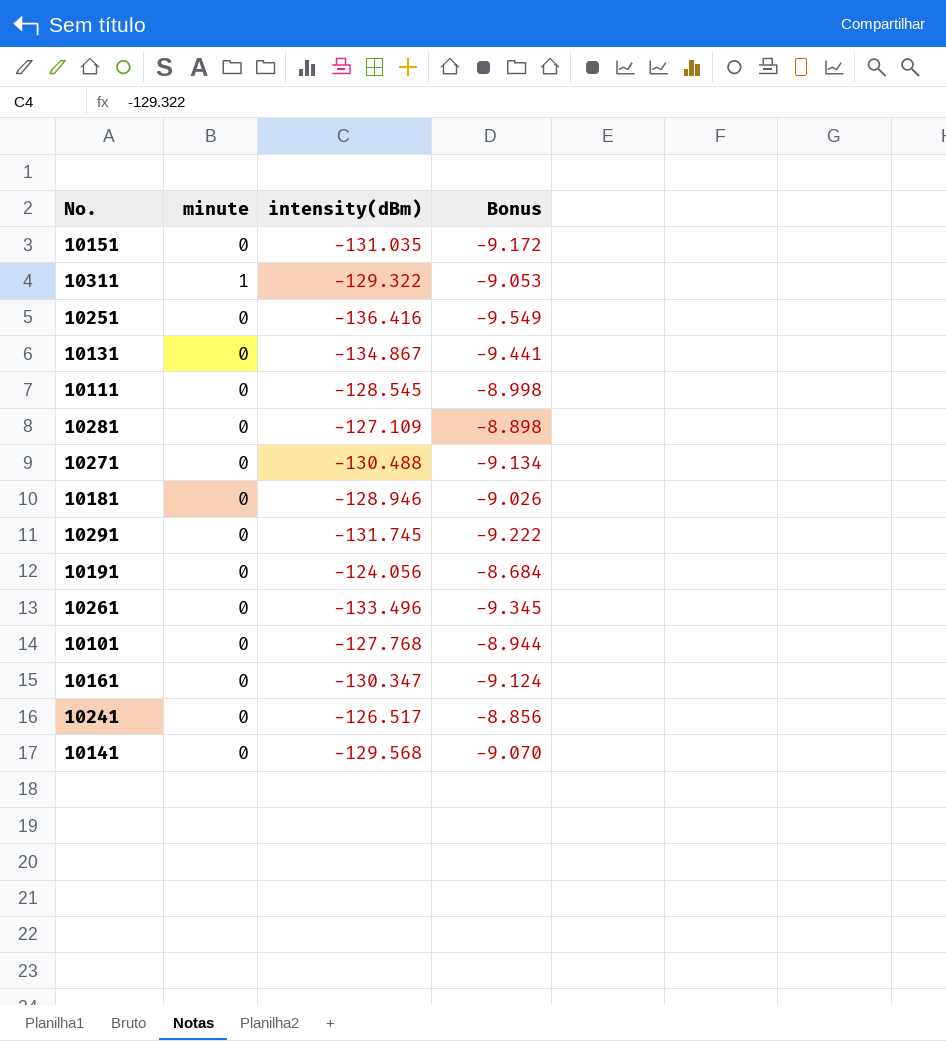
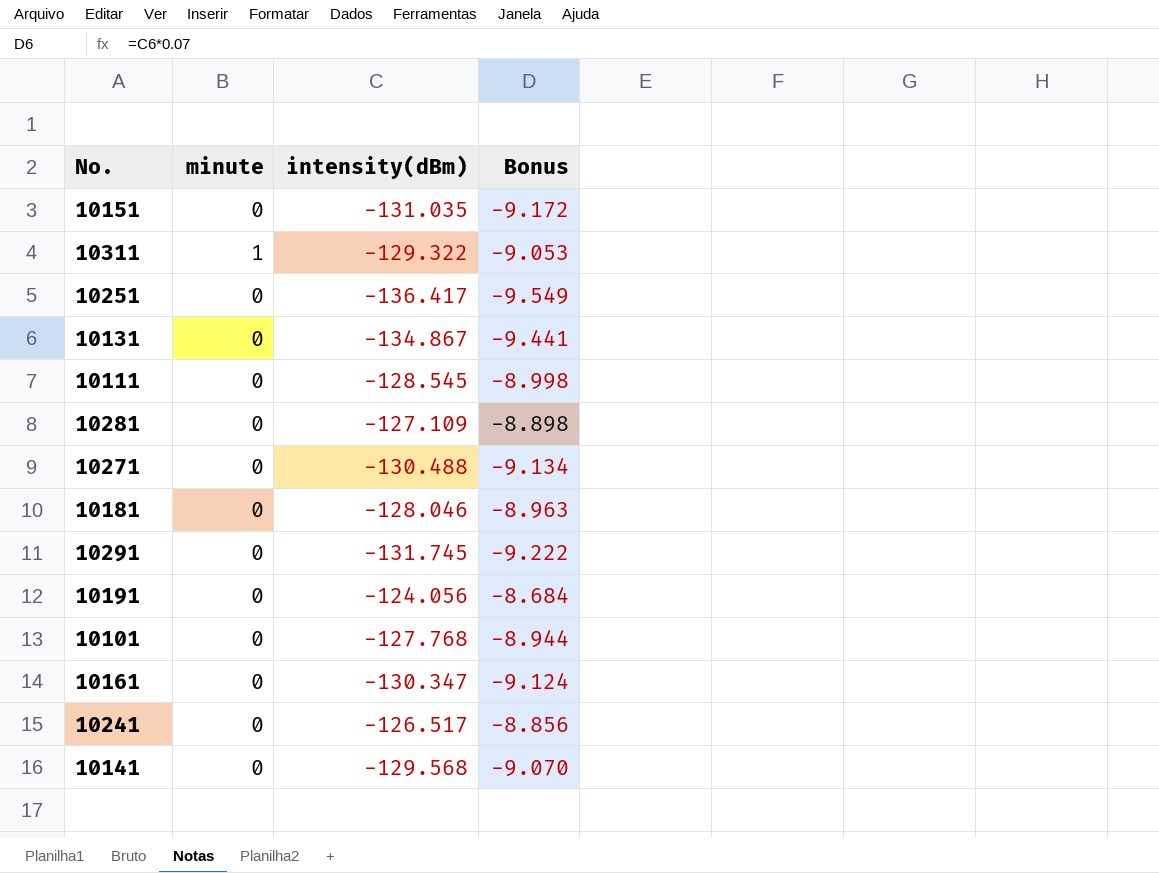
row 10261: 0 | -133.496 | -9.345 -> none
10251 | intensity(dBm): -136.416 -> -136.417
10181 | intensity(dBm): -128.946 -> -128.046
10181 | Bonus: -9.026 -> -8.963

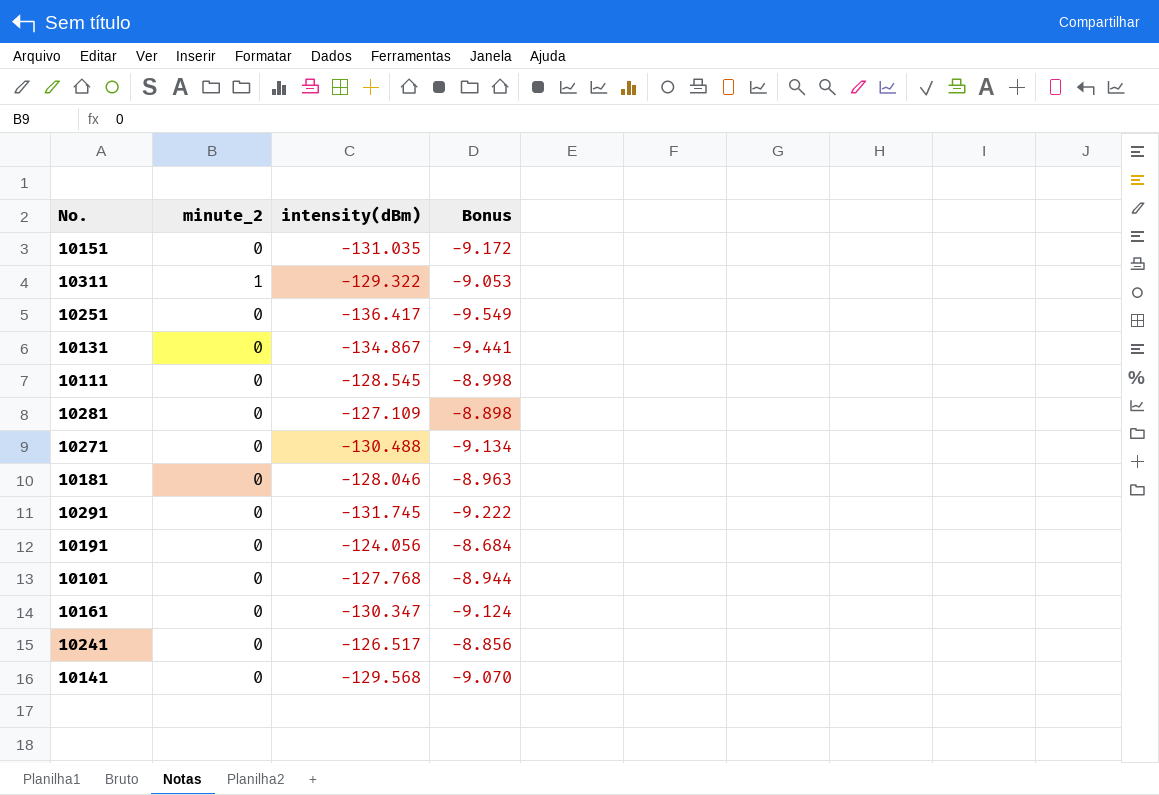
column name: minute -> minute_2

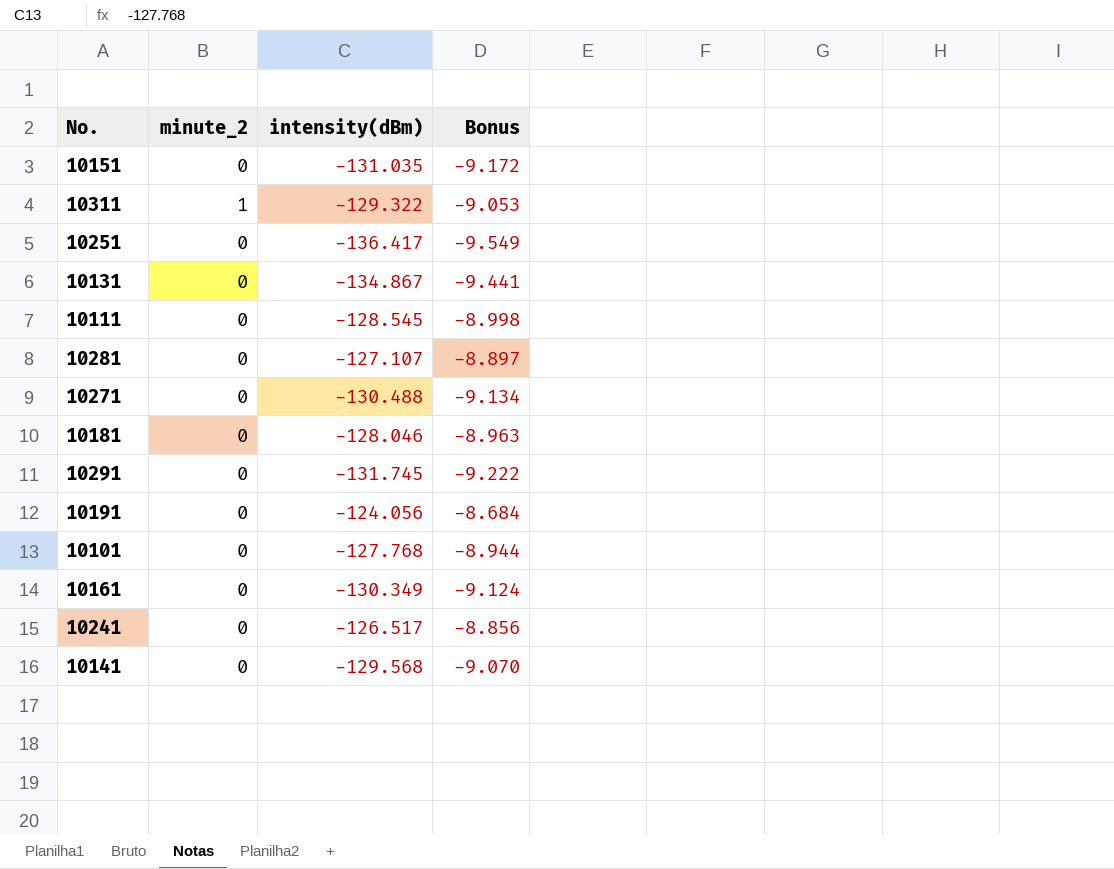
10281 | intensity(dBm): -127.109 -> -127.107
10281 | Bonus: -8.898 -> -8.897
10161 | intensity(dBm): -130.347 -> -130.349

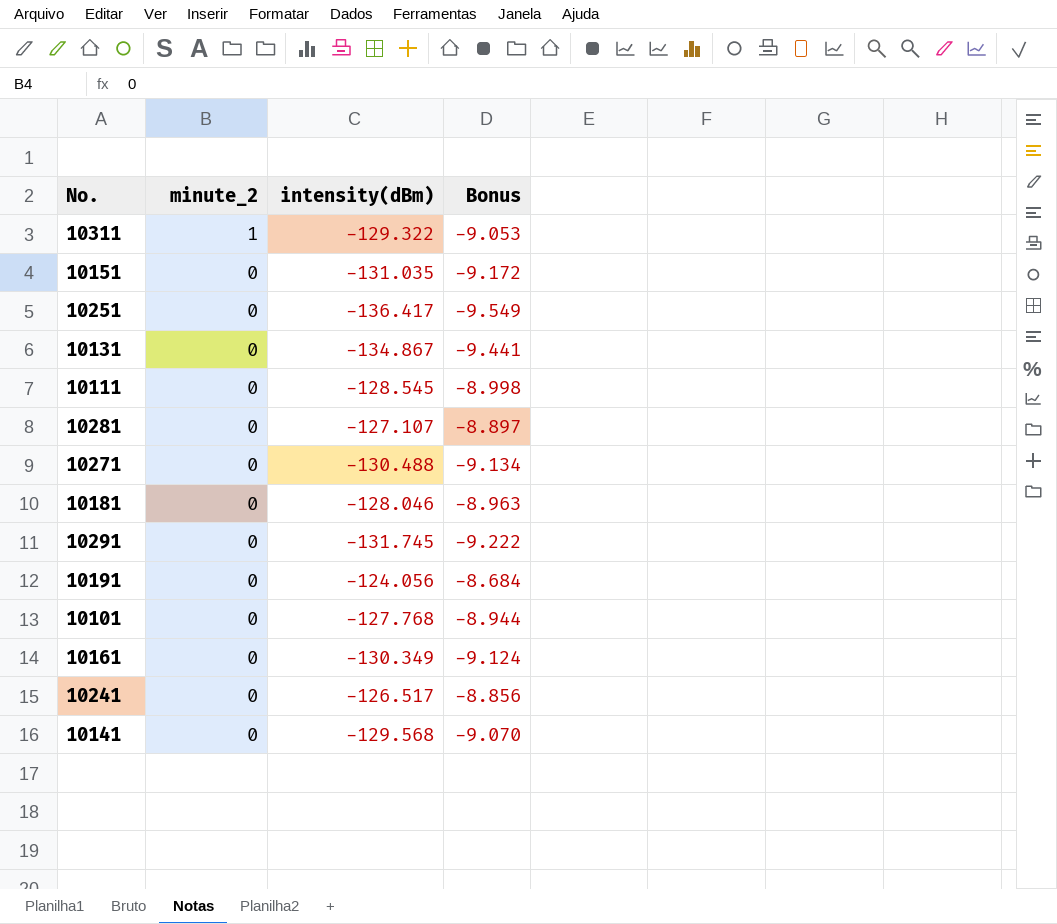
row order: none -> minute_2 descending

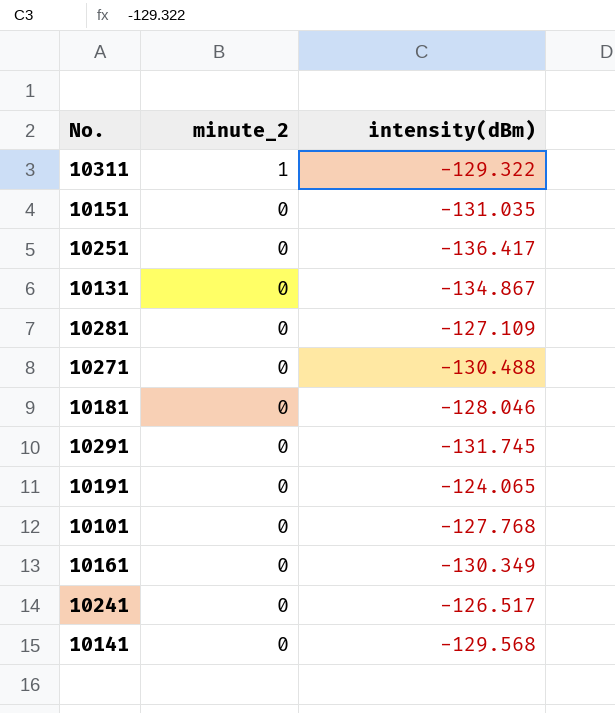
column Bonus | formula: [intensity(dBm)] * 0.07 -> none
row 10111: 0 | -128.545 | -8.998 -> none
10281 | intensity(dBm): -127.107 -> -127.109
10191 | intensity(dBm): -124.056 -> -124.065

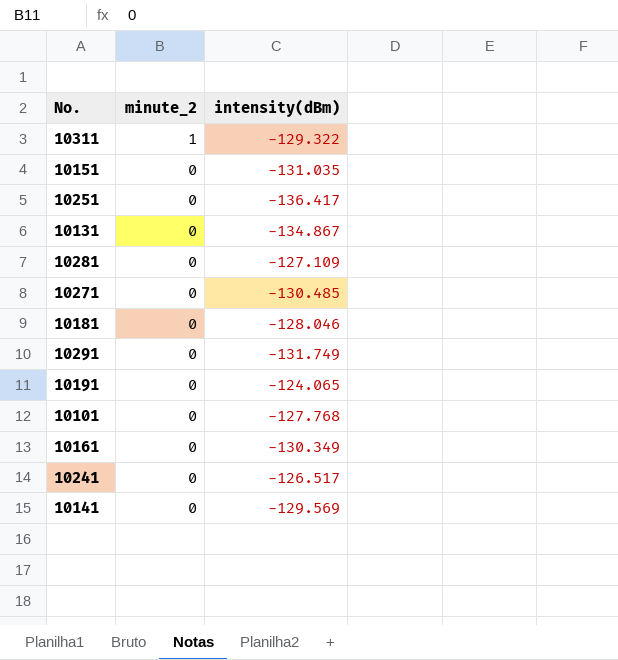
10271 | intensity(dBm): -130.488 -> -130.485
10291 | intensity(dBm): -131.745 -> -131.749
10141 | intensity(dBm): -129.568 -> -129.569

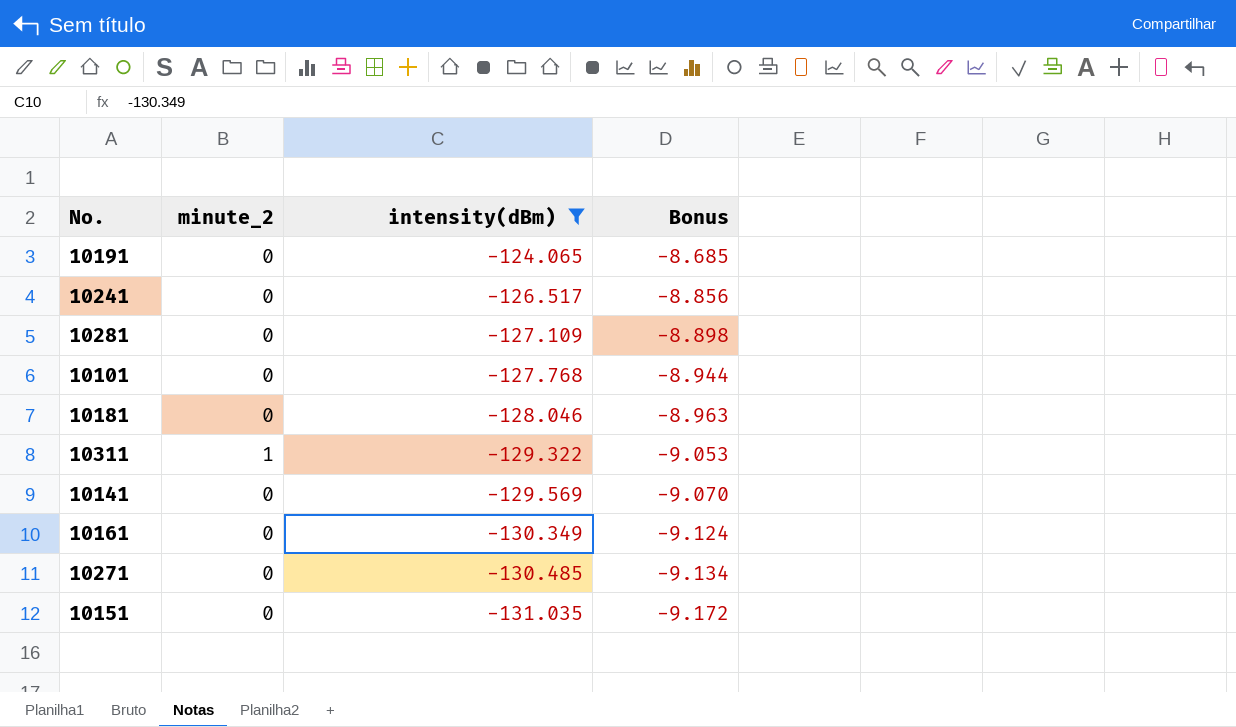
filter: none -> intensity(dBm) >= -131.035
row order: minute_2 descending -> intensity(dBm) descending
column Bonus | formula: none -> [intensity(dBm)] * 0.07

